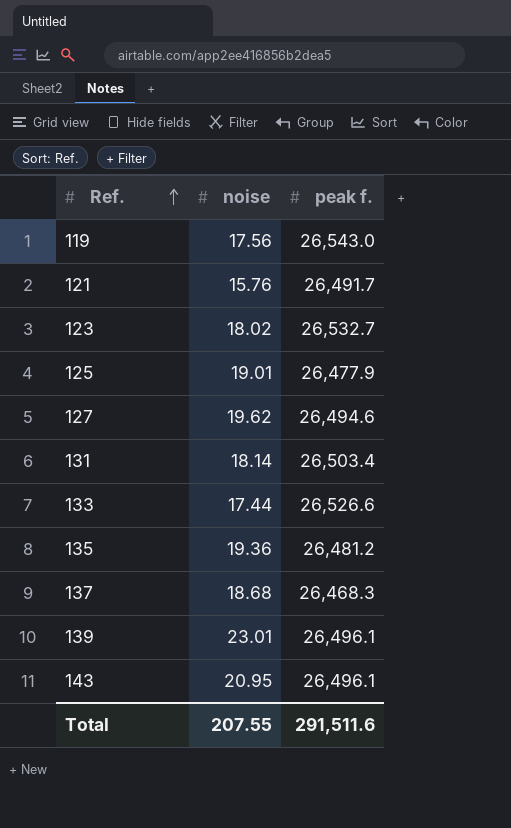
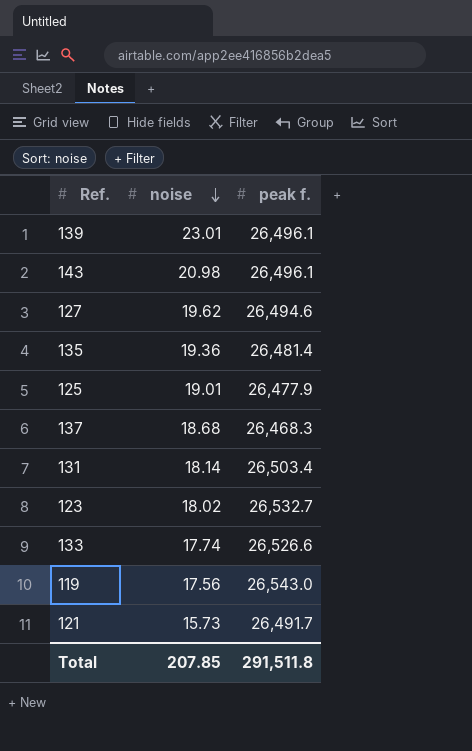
row order: Ref. ascending -> noise descending
143 | noise: 20.95 -> 20.98
135 | peak f.: 26,481.2 -> 26,481.4
133 | noise: 17.44 -> 17.74
121 | noise: 15.76 -> 15.73
Total | noise: 207.55 -> 207.85
Total | peak f.: 291,511.6 -> 291,511.8

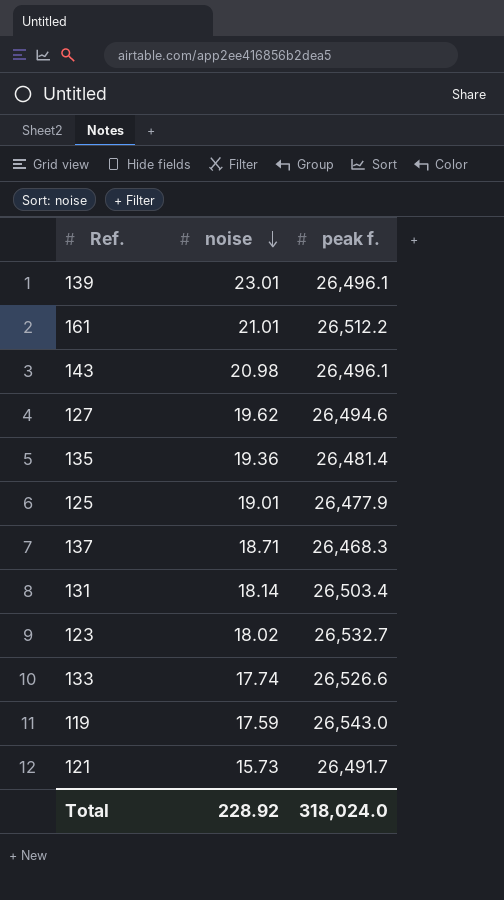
row 161: none -> 21.01 | 26,512.2
137 | noise: 18.68 -> 18.71
119 | noise: 17.56 -> 17.59
Total | noise: 207.85 -> 228.92
Total | peak f.: 291,511.8 -> 318,024.0

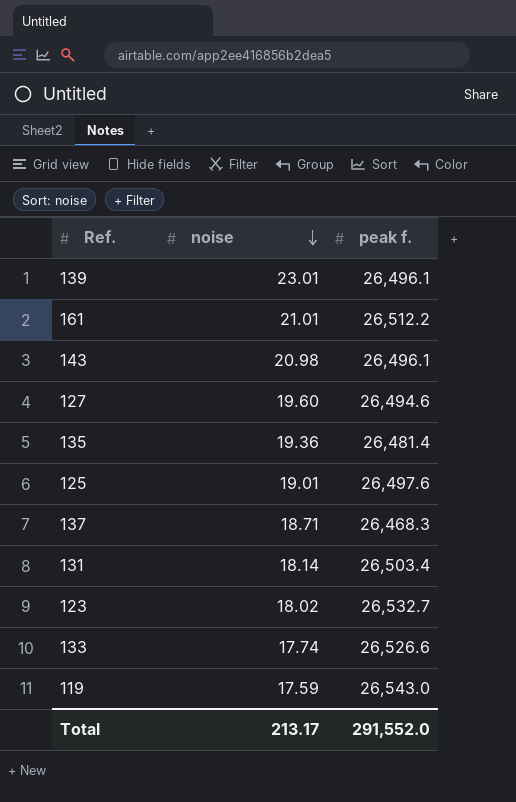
row 121: 15.73 | 26,491.7 -> none
127 | noise: 19.62 -> 19.60
125 | peak f.: 26,477.9 -> 26,497.6
Total | noise: 228.92 -> 213.17
Total | peak f.: 318,024.0 -> 291,552.0

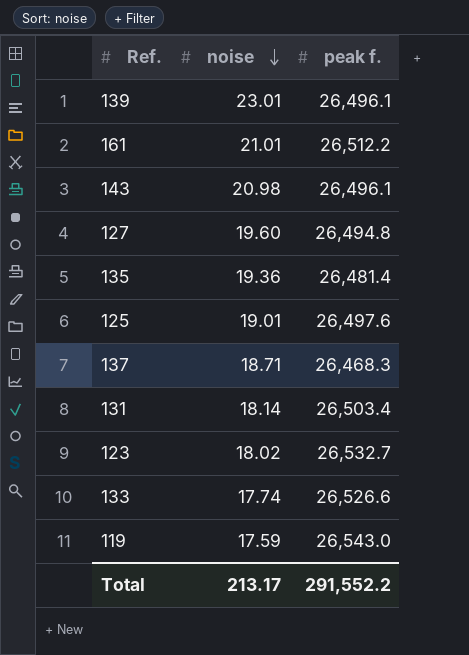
127 | peak f.: 26,494.6 -> 26,494.8
Total | peak f.: 291,552.0 -> 291,552.2

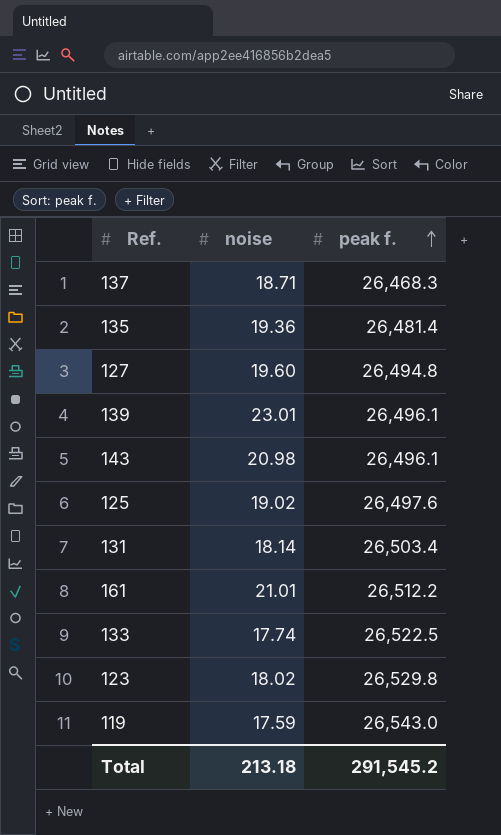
row order: noise descending -> peak f. ascending
125 | noise: 19.01 -> 19.02
133 | peak f.: 26,526.6 -> 26,522.5
123 | peak f.: 26,532.7 -> 26,529.8
Total | noise: 213.17 -> 213.18
Total | peak f.: 291,552.2 -> 291,545.2

